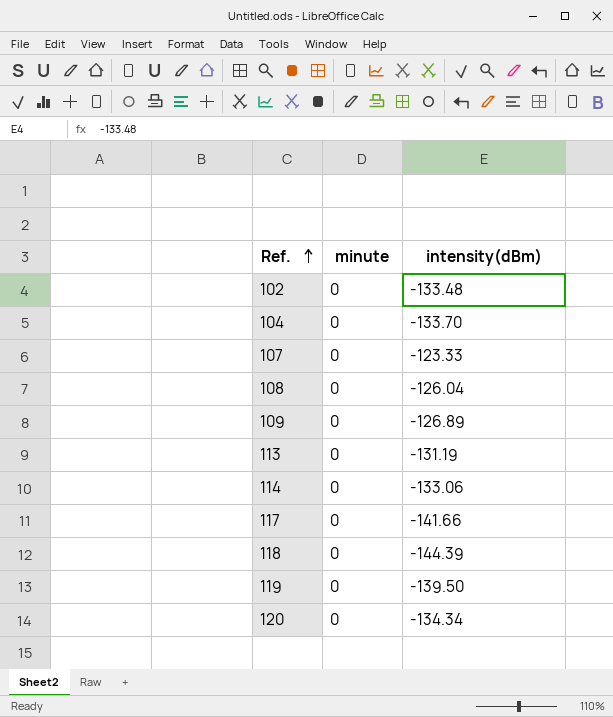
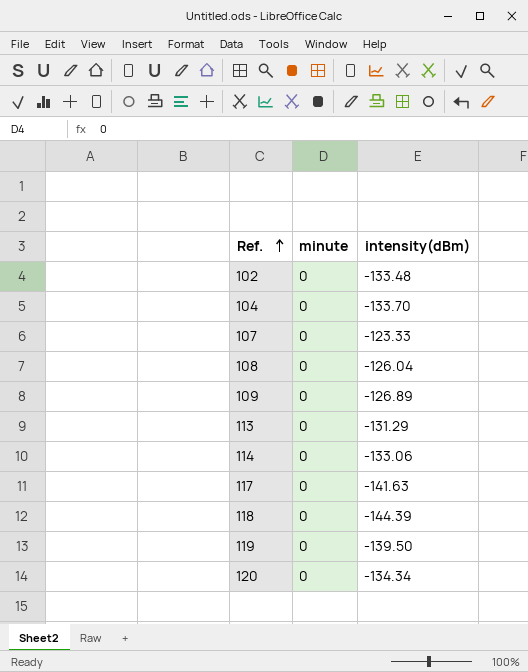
113 | intensity(dBm): -131.19 -> -131.29
117 | intensity(dBm): -141.66 -> -141.63

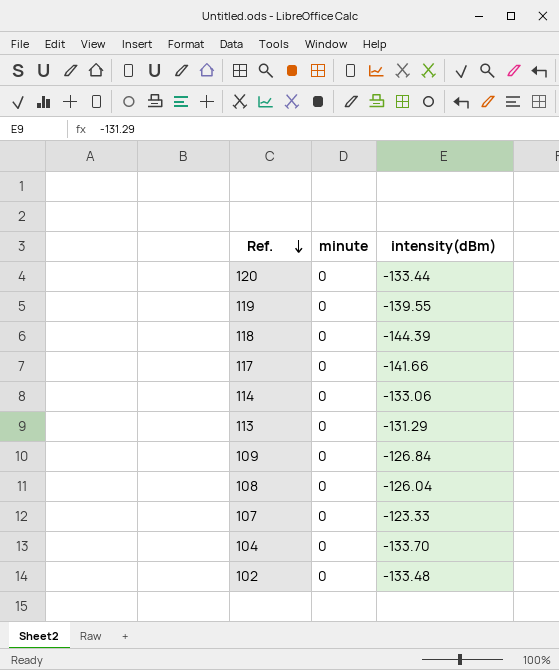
row order: Ref. ascending -> Ref. descending
120 | intensity(dBm): -134.34 -> -133.44
119 | intensity(dBm): -139.50 -> -139.55
117 | intensity(dBm): -141.63 -> -141.66
109 | intensity(dBm): -126.89 -> -126.84

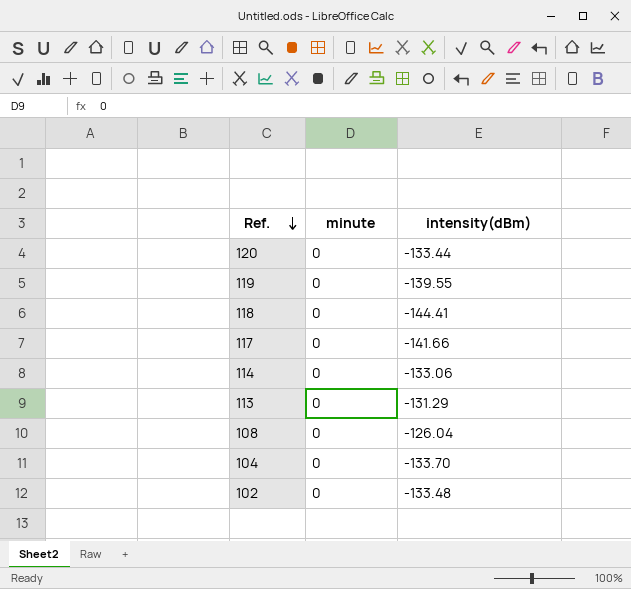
row 109: 0 | -126.84 -> none
row 107: 0 | -123.33 -> none
118 | intensity(dBm): -144.39 -> -144.41

